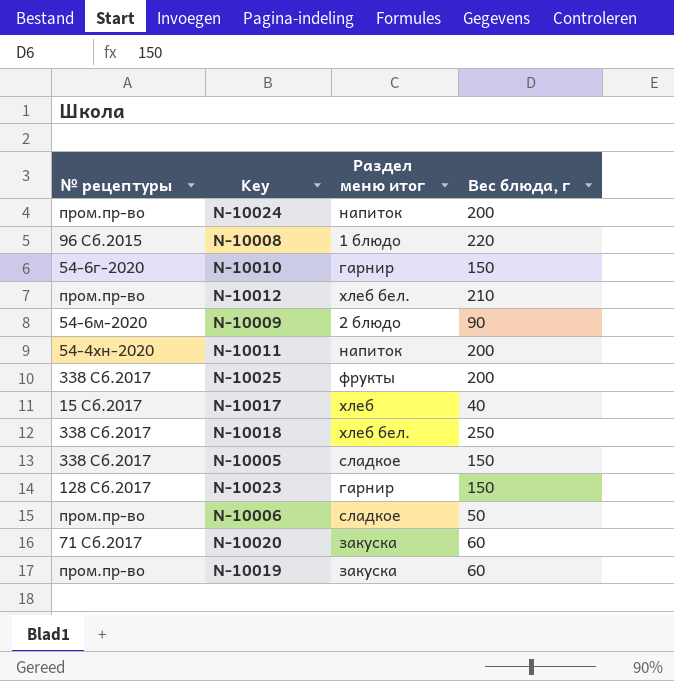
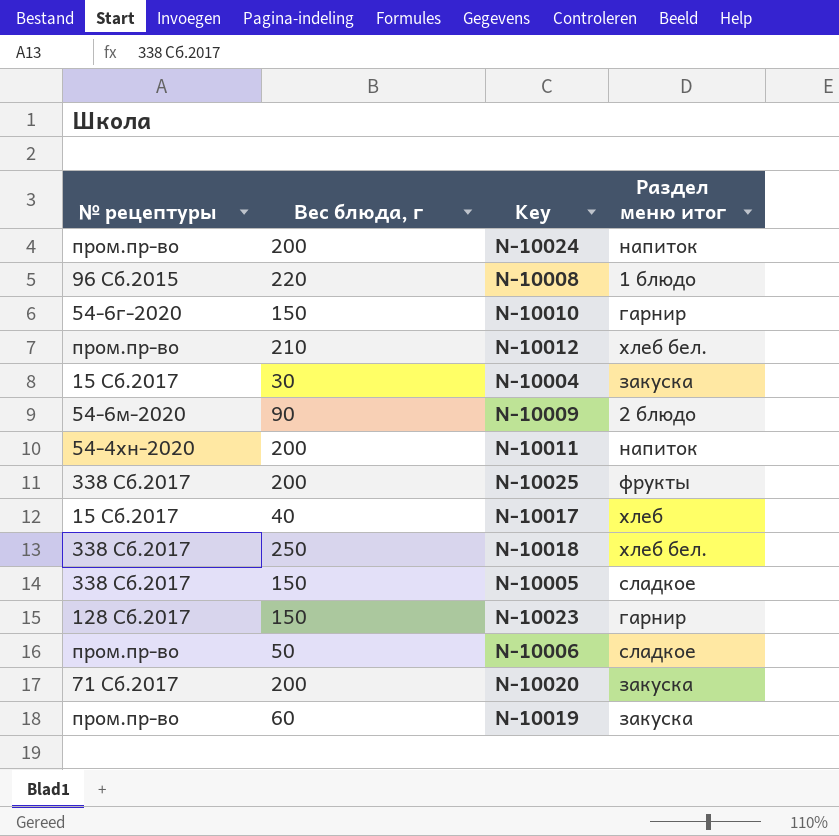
column Вес блюда, г | position: 4 -> 2
row N-10004: none -> 15 Сб.2017 | 30 | закуска
N-10020 | Вес блюда, г: 60 -> 200

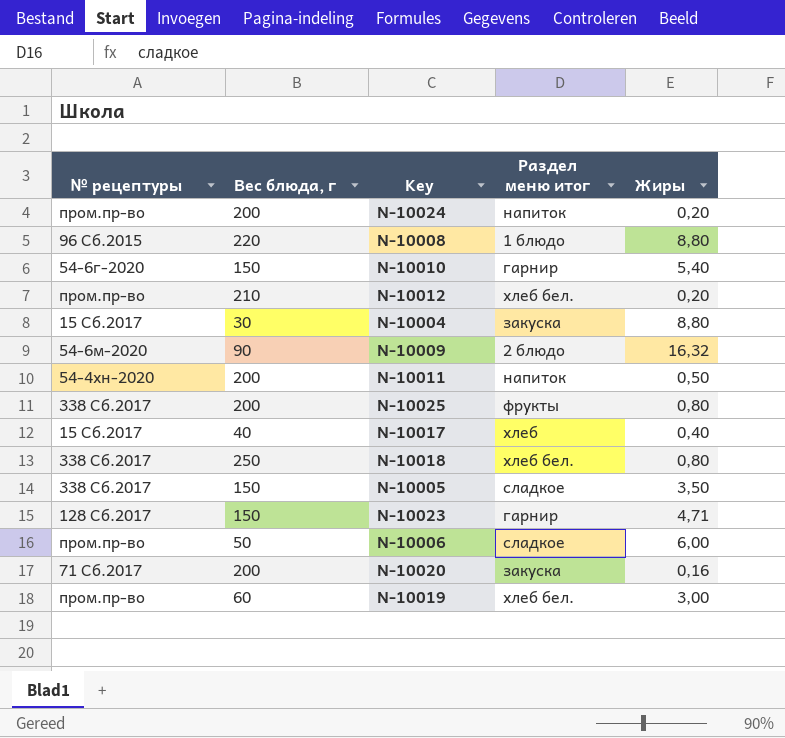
column Жиры | position: none -> 5
N-10019 | Раздел меню итог: закуска -> хлеб бел.

